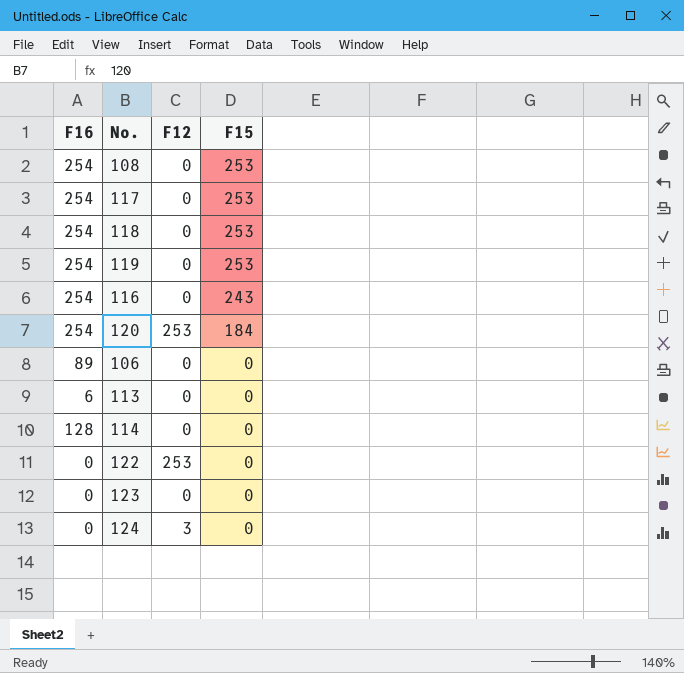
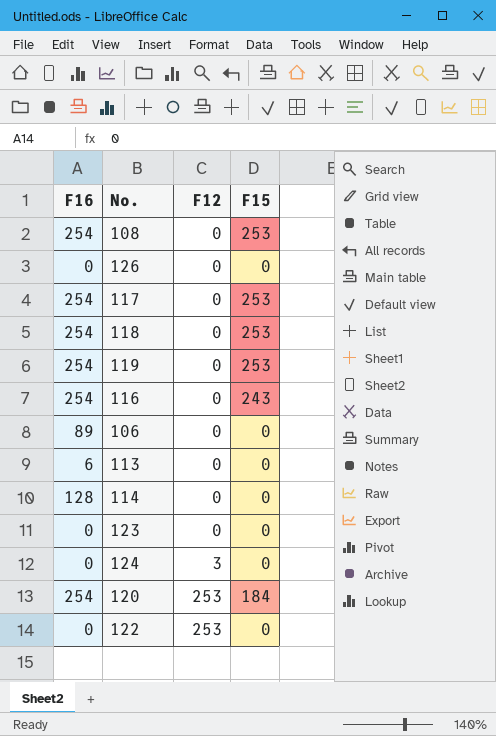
row order: F15 descending -> F12 ascending
row 126: none -> 0 | 0 | 0

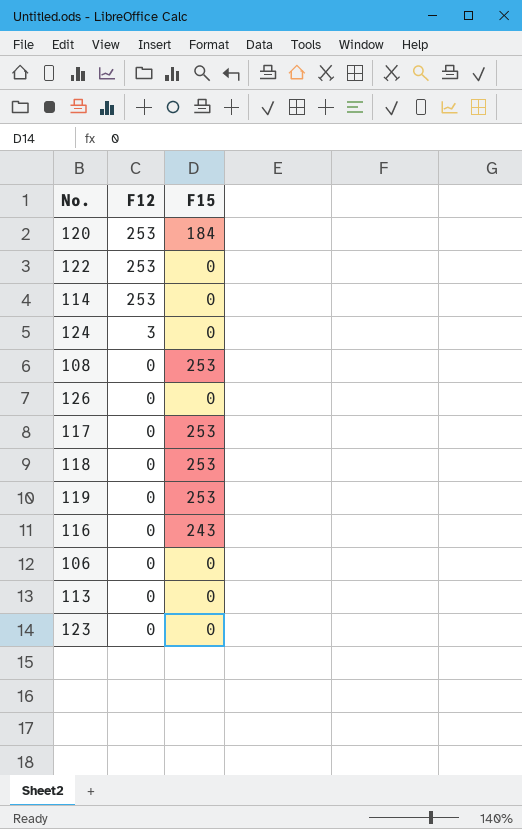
row order: F12 ascending -> F12 descending
column F16 | position: 1 -> none
114 | F12: 0 -> 253

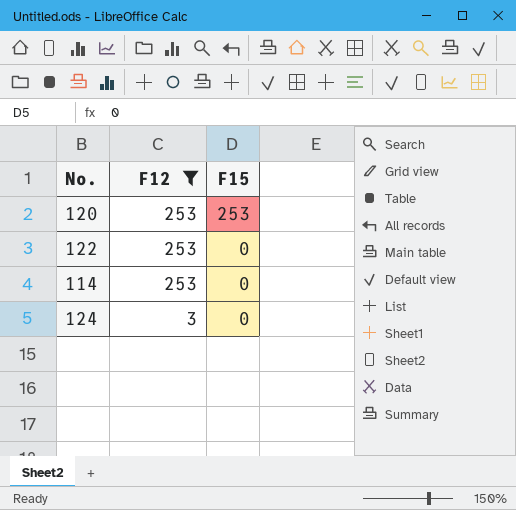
filter: none -> F12 != 0
120 | F15: 184 -> 253

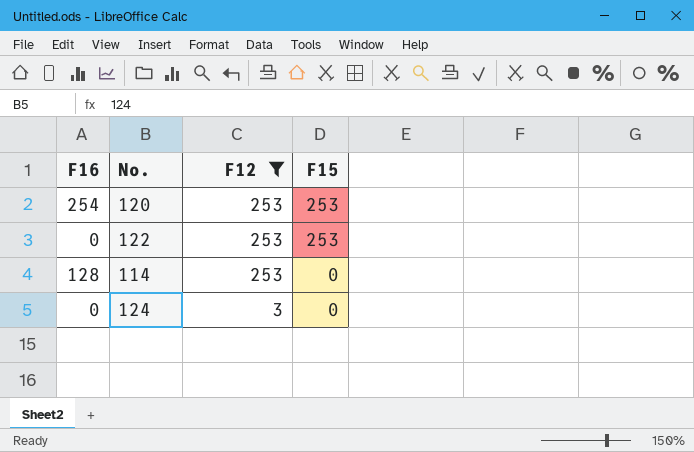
column F16 | position: none -> 1
122 | F15: 0 -> 253

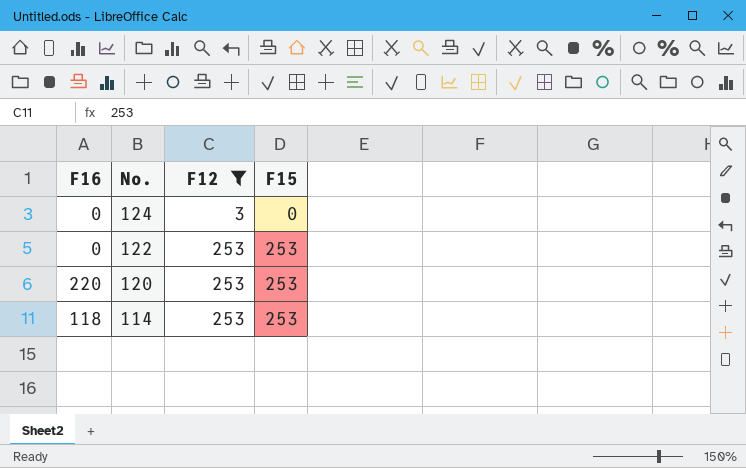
row order: F12 descending -> No. descending
120 | F16: 254 -> 220
114 | F16: 128 -> 118
114 | F15: 0 -> 253

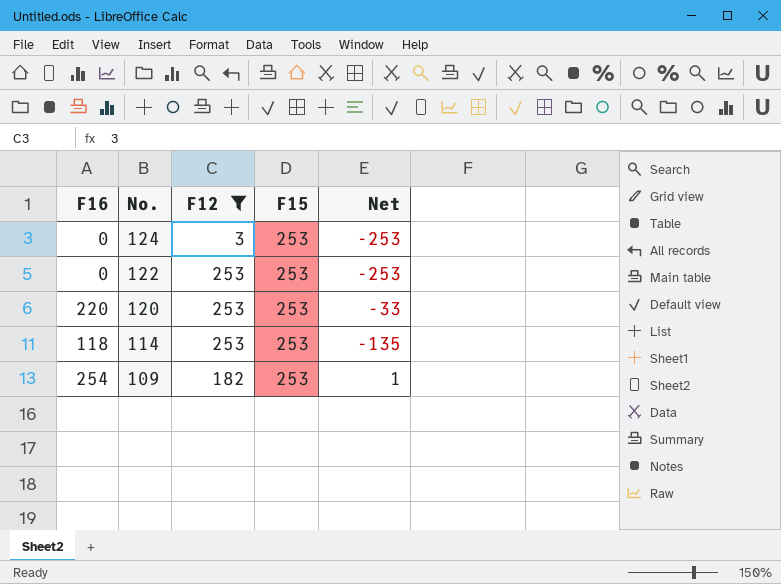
column Net | formula: none -> [F16] - [F15]
124 | F15: 0 -> 253
row 109: none -> 254 | 182 | 253 | 1

